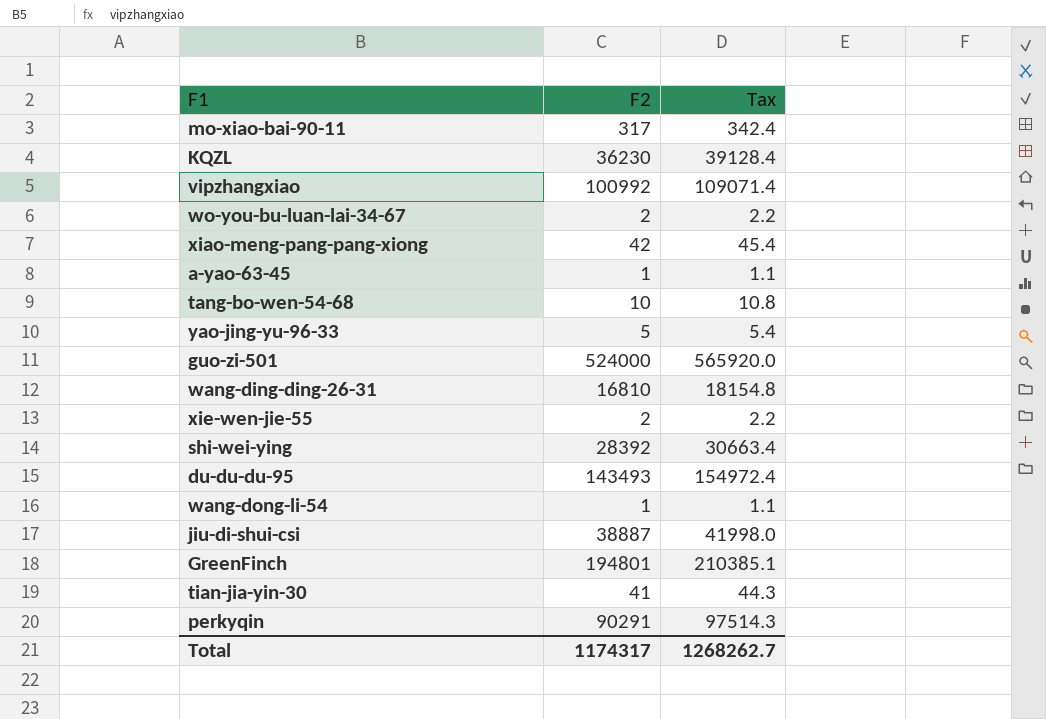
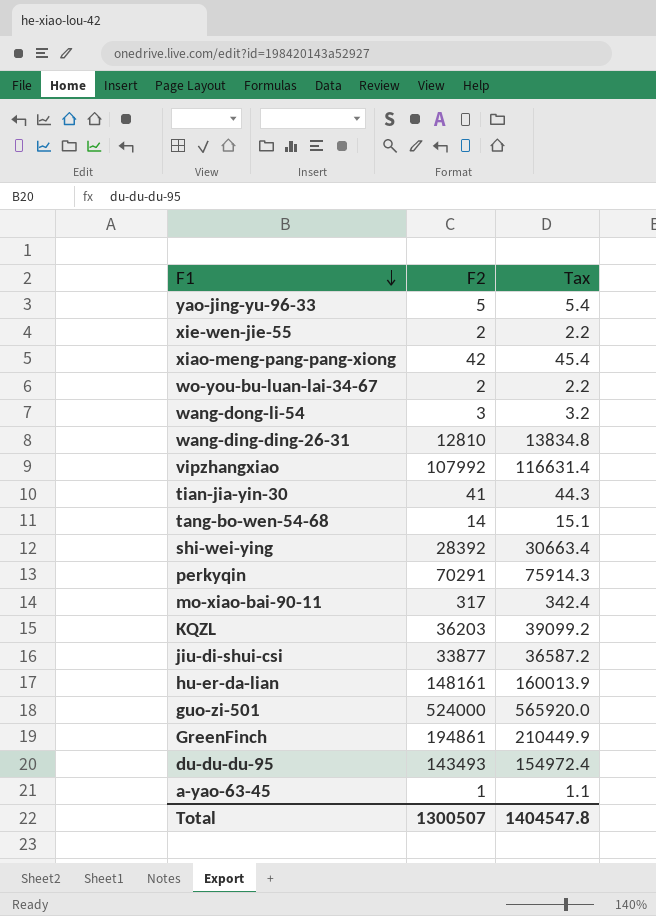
row order: none -> F1 descending
wang-dong-li-54 | F2: 1 -> 3
wang-dong-li-54 | Tax: 1.1 -> 3.2
wang-ding-ding-26-31 | F2: 16810 -> 12810
wang-ding-ding-26-31 | Tax: 18154.8 -> 13834.8
vipzhangxiao | F2: 100992 -> 107992
vipzhangxiao | Tax: 109071.4 -> 116631.4
tang-bo-wen-54-68 | F2: 10 -> 14
tang-bo-wen-54-68 | Tax: 10.8 -> 15.1
perkyqin | F2: 90291 -> 70291
perkyqin | Tax: 97514.3 -> 75914.3
KQZL | F2: 36230 -> 36203
KQZL | Tax: 39128.4 -> 39099.2
jiu-di-shui-csi | F2: 38887 -> 33877
jiu-di-shui-csi | Tax: 41998.0 -> 36587.2
row hu-er-da-lian: none -> 148161 | 160013.9
GreenFinch | F2: 194801 -> 194861
GreenFinch | Tax: 210385.1 -> 210449.9
Total | F2: 1174317 -> 1300507
Total | Tax: 1268262.7 -> 1404547.8

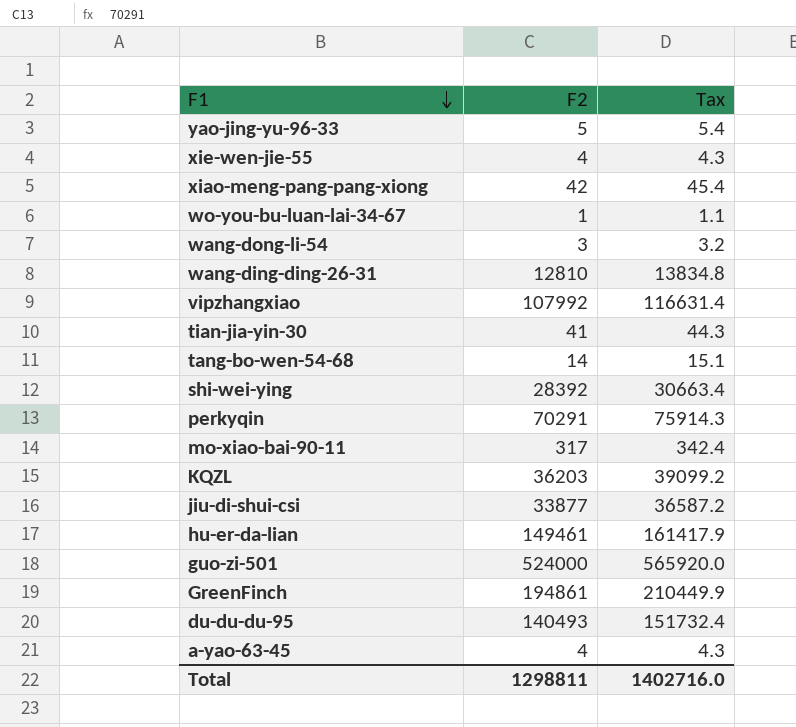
xie-wen-jie-55 | F2: 2 -> 4
xie-wen-jie-55 | Tax: 2.2 -> 4.3
wo-you-bu-luan-lai-34-67 | F2: 2 -> 1
wo-you-bu-luan-lai-34-67 | Tax: 2.2 -> 1.1
hu-er-da-lian | F2: 148161 -> 149461
hu-er-da-lian | Tax: 160013.9 -> 161417.9
du-du-du-95 | F2: 143493 -> 140493
du-du-du-95 | Tax: 154972.4 -> 151732.4
a-yao-63-45 | F2: 1 -> 4
a-yao-63-45 | Tax: 1.1 -> 4.3
Total | F2: 1300507 -> 1298811
Total | Tax: 1404547.8 -> 1402716.0

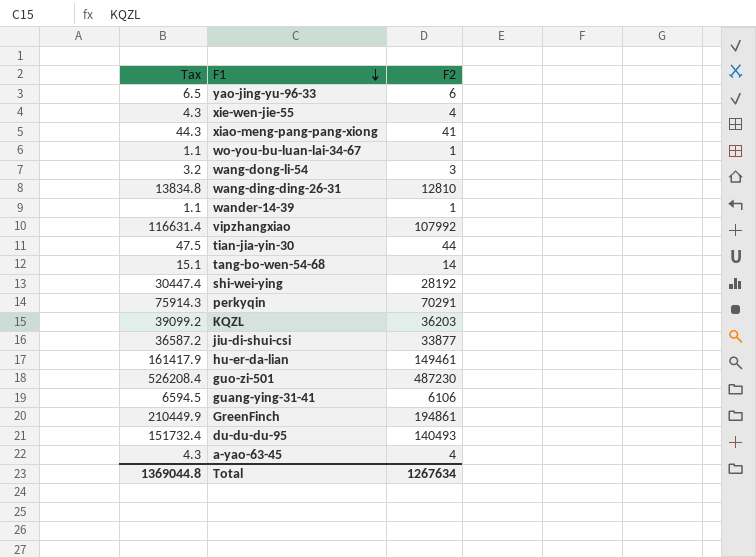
column Tax | position: 3 -> 1
row mo-xiao-bai-90-11: 317 | 342.4 -> none
yao-jing-yu-96-33 | Tax: 5.4 -> 6.5
yao-jing-yu-96-33 | F2: 5 -> 6
xiao-meng-pang-pang-xiong | Tax: 45.4 -> 44.3
xiao-meng-pang-pang-xiong | F2: 42 -> 41
row wander-14-39: none -> 1.1 | 1
tian-jia-yin-30 | Tax: 44.3 -> 47.5
tian-jia-yin-30 | F2: 41 -> 44
shi-wei-ying | Tax: 30663.4 -> 30447.4
shi-wei-ying | F2: 28392 -> 28192
guo-zi-501 | Tax: 565920.0 -> 526208.4
guo-zi-501 | F2: 524000 -> 487230
row guang-ying-31-41: none -> 6594.5 | 6106
Total | Tax: 1402716.0 -> 1369044.8
Total | F2: 1298811 -> 1267634

